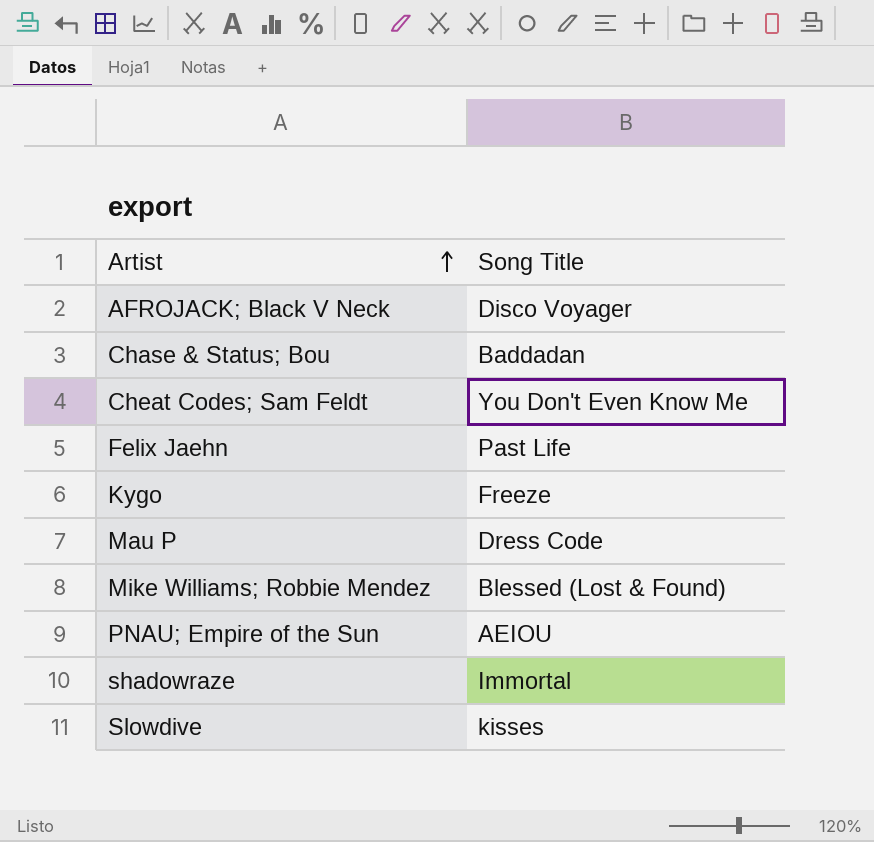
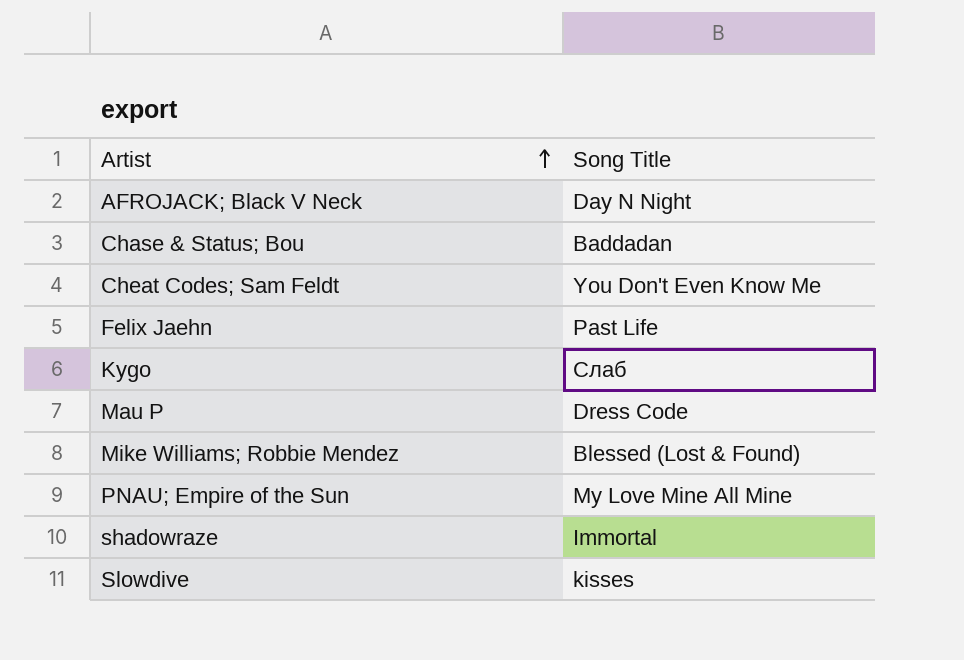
AFROJACK; Black V Neck | Song Title: Disco Voyager -> Day N Night
Kygo | Song Title: Freeze -> Слаб
PNAU; Empire of the Sun | Song Title: AEIOU -> My Love Mine All Mine

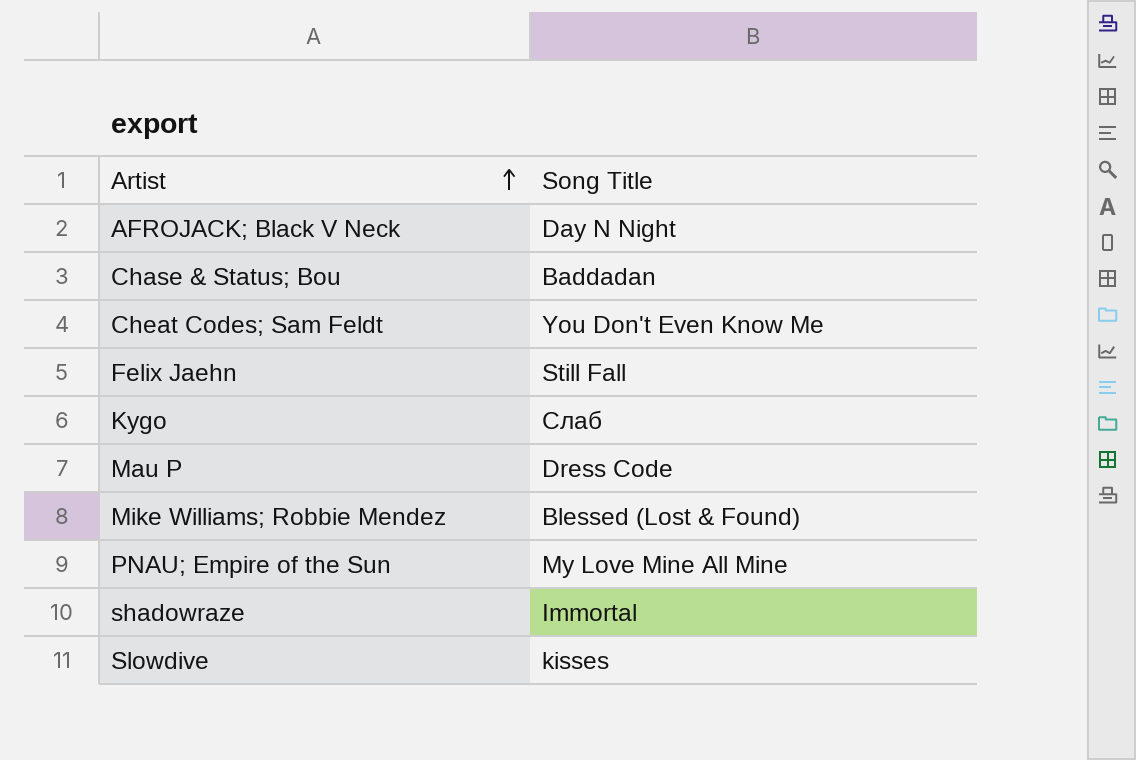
Felix Jaehn | Song Title: Past Life -> Still Fall

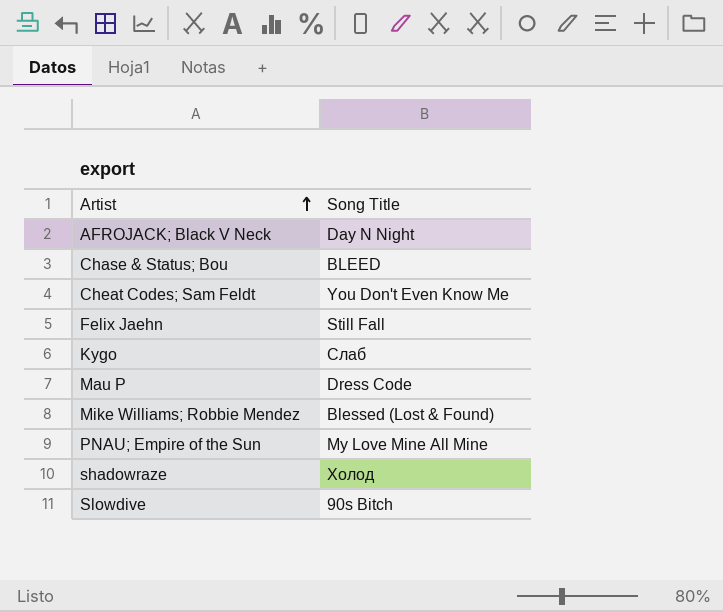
Chase & Status; Bou | Song Title: Baddadan -> BLEED
shadowraze | Song Title: Immortal -> Холод
Slowdive | Song Title: kisses -> 90s Bitch

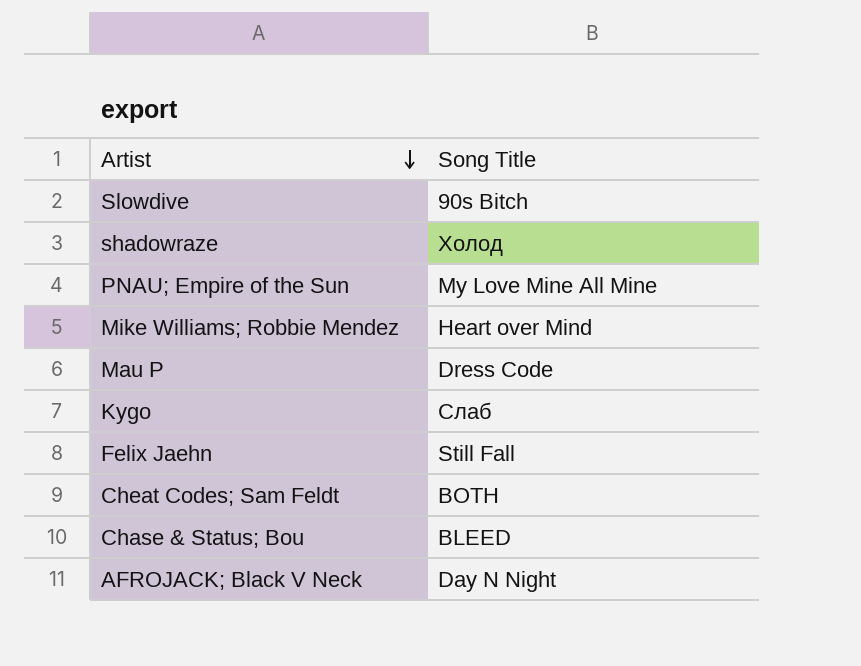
row order: Artist ascending -> Artist descending
Mike Williams; Robbie Mendez | Song Title: Blessed (Lost & Found) -> Heart over Mind
Cheat Codes; Sam Feldt | Song Title: You Don't Even Know Me -> BOTH

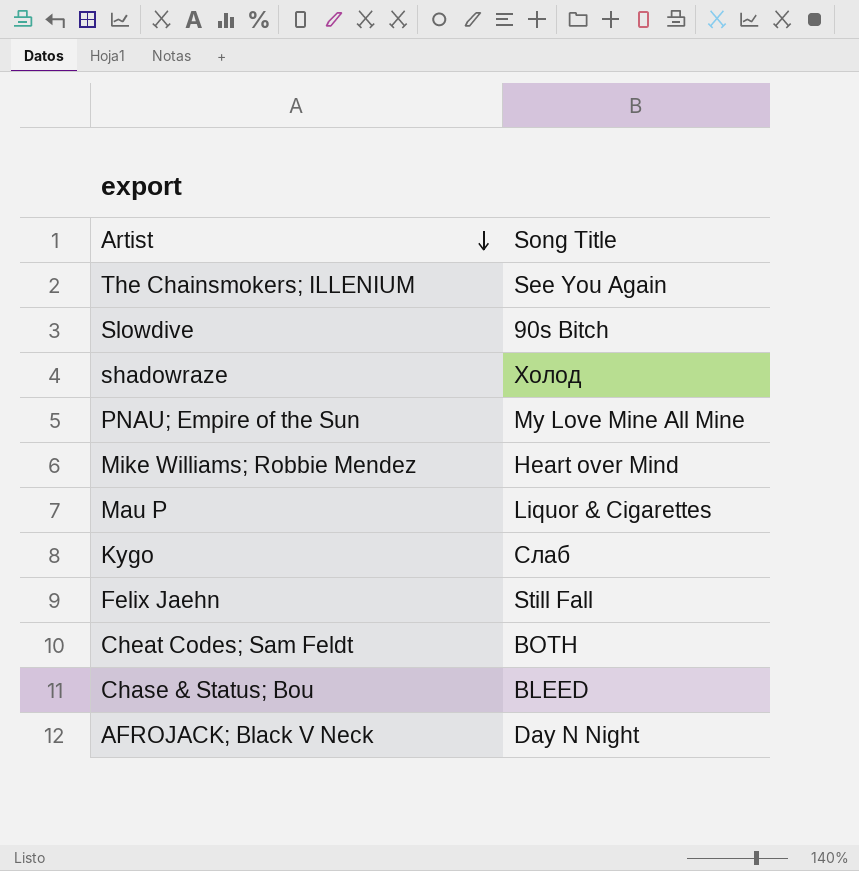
row The Chainsmokers; ILLENIUM: none -> See You Again
Mau P | Song Title: Dress Code -> Liquor & Cigarettes

